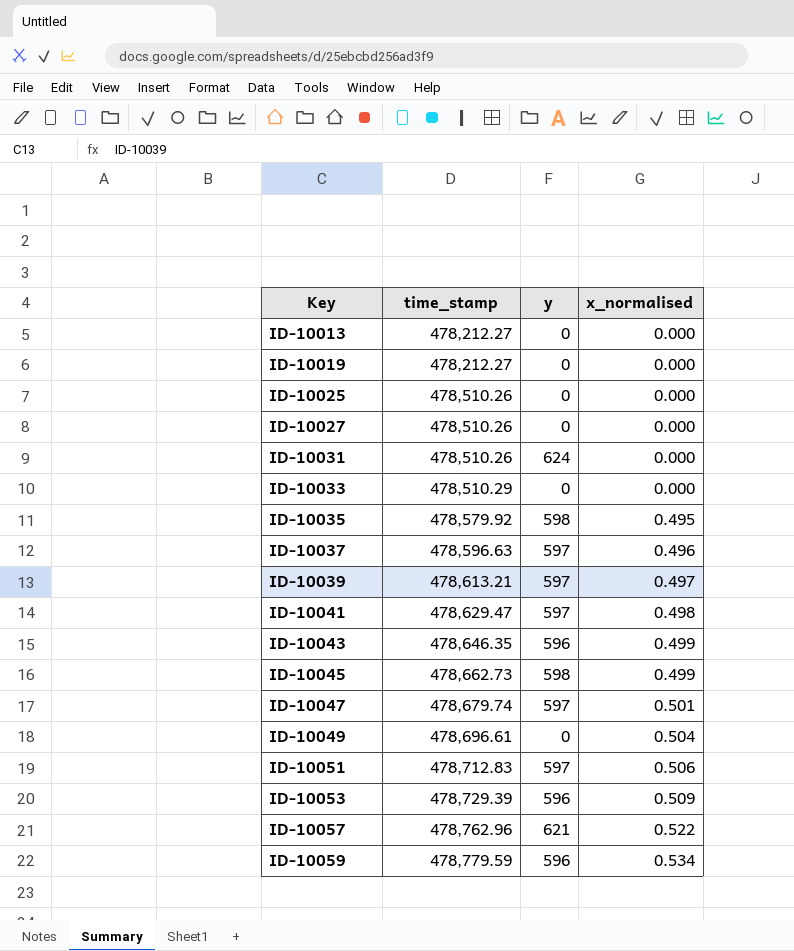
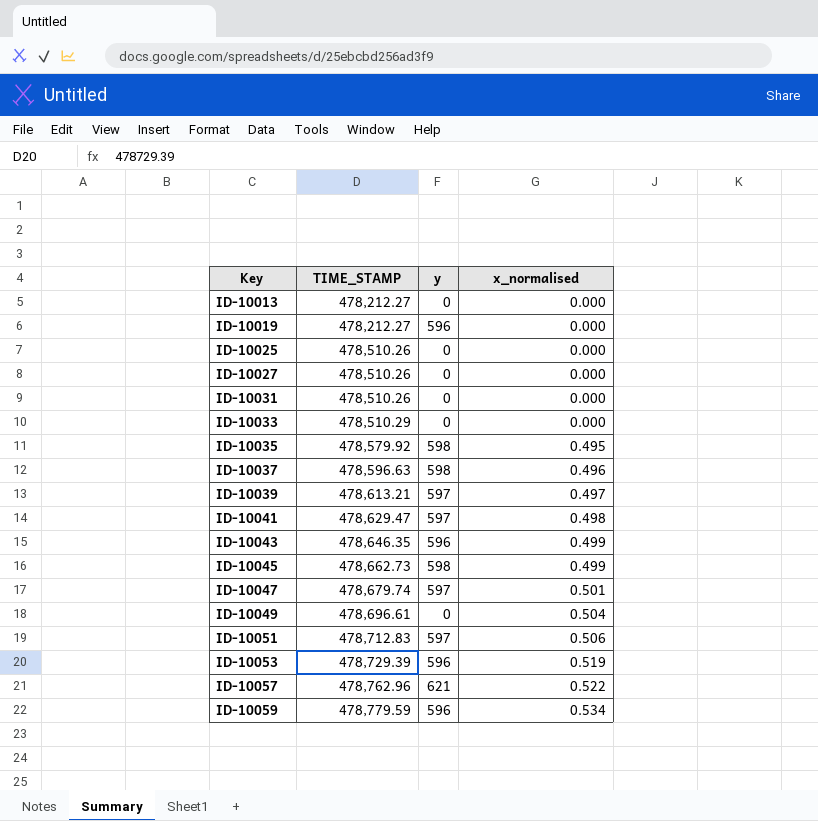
column name: time_stamp -> TIME_STAMP
ID-10019 | y: 0 -> 596
ID-10031 | y: 624 -> 0
ID-10037 | y: 597 -> 598
ID-10053 | x_normalised: 0.509 -> 0.519

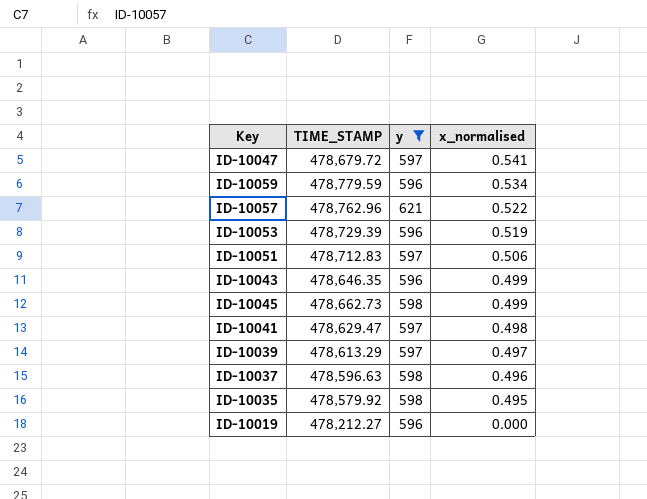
filter: none -> y != 0
row order: Key ascending -> x_normalised descending
ID-10047 | TIME_STAMP: 478,679.74 -> 478,679.72
ID-10047 | x_normalised: 0.501 -> 0.541
ID-10039 | TIME_STAMP: 478,613.21 -> 478,613.29

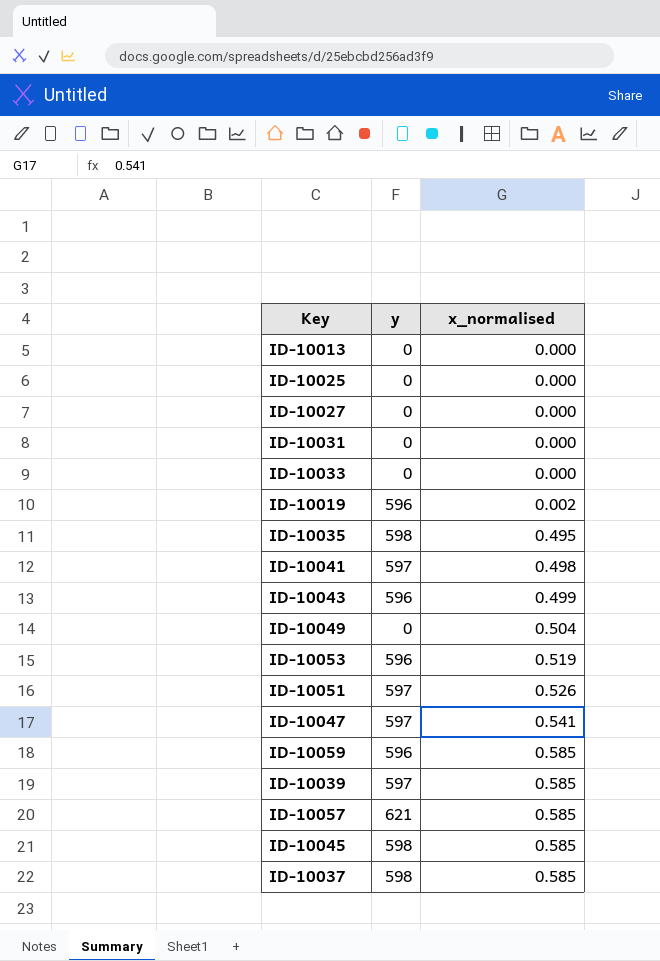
filter: y != 0 -> none
row order: x_normalised descending -> x_normalised ascending
column TIME_STAMP | position: 2 -> none
ID-10019 | x_normalised: 0.000 -> 0.002
ID-10051 | x_normalised: 0.506 -> 0.526
ID-10059 | x_normalised: 0.534 -> 0.585
ID-10039 | x_normalised: 0.497 -> 0.585
ID-10057 | x_normalised: 0.522 -> 0.585
ID-10045 | x_normalised: 0.499 -> 0.585
ID-10037 | x_normalised: 0.496 -> 0.585

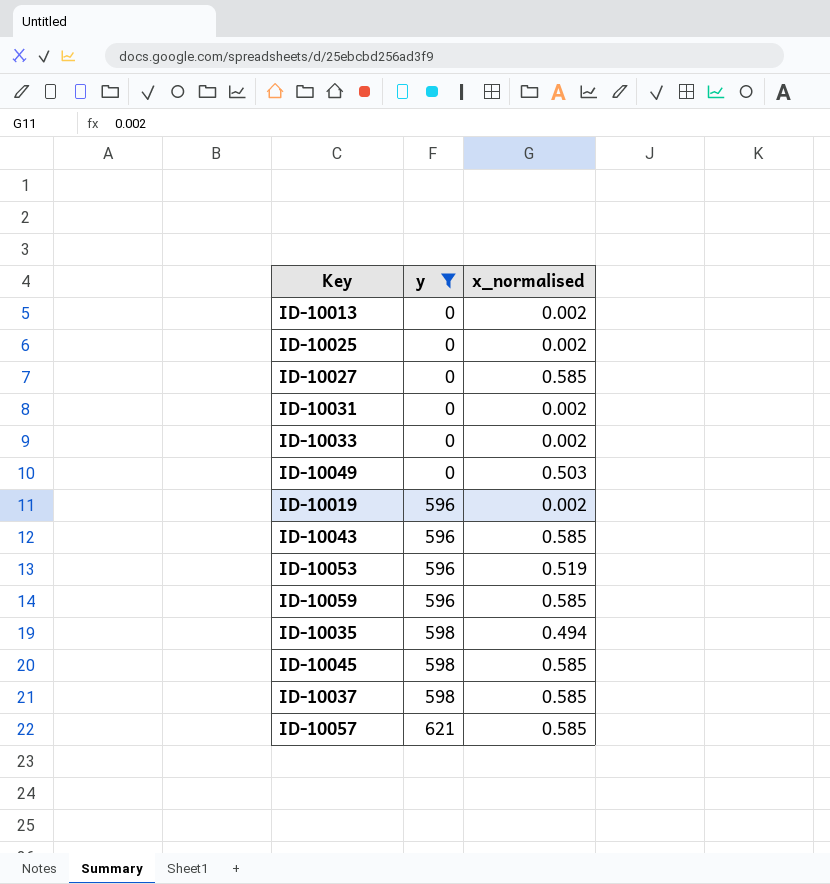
filter: none -> y != 597
row order: x_normalised ascending -> y ascending
ID-10013 | x_normalised: 0.000 -> 0.002
ID-10025 | x_normalised: 0.000 -> 0.002
ID-10027 | x_normalised: 0.000 -> 0.585
ID-10031 | x_normalised: 0.000 -> 0.002
ID-10033 | x_normalised: 0.000 -> 0.002
ID-10049 | x_normalised: 0.504 -> 0.503
ID-10043 | x_normalised: 0.499 -> 0.585
ID-10035 | x_normalised: 0.495 -> 0.494

